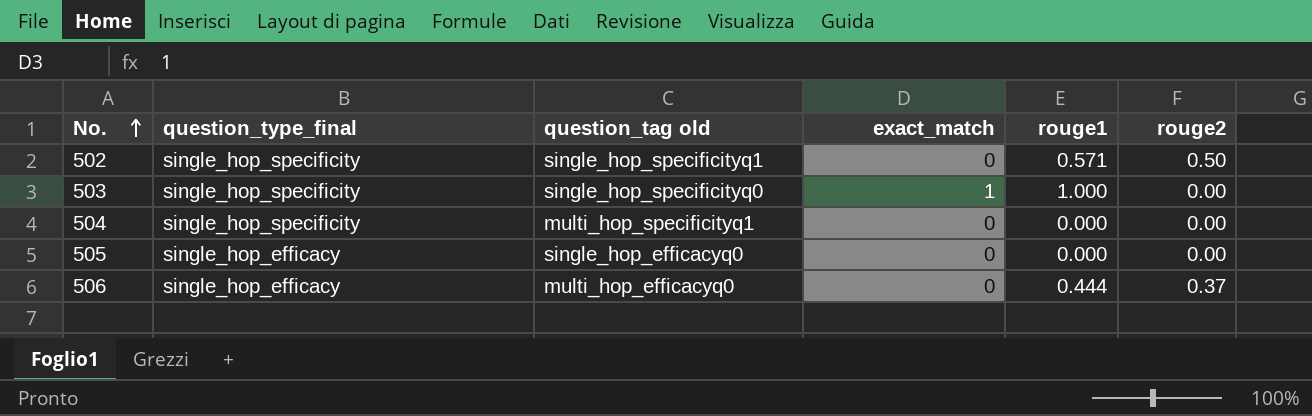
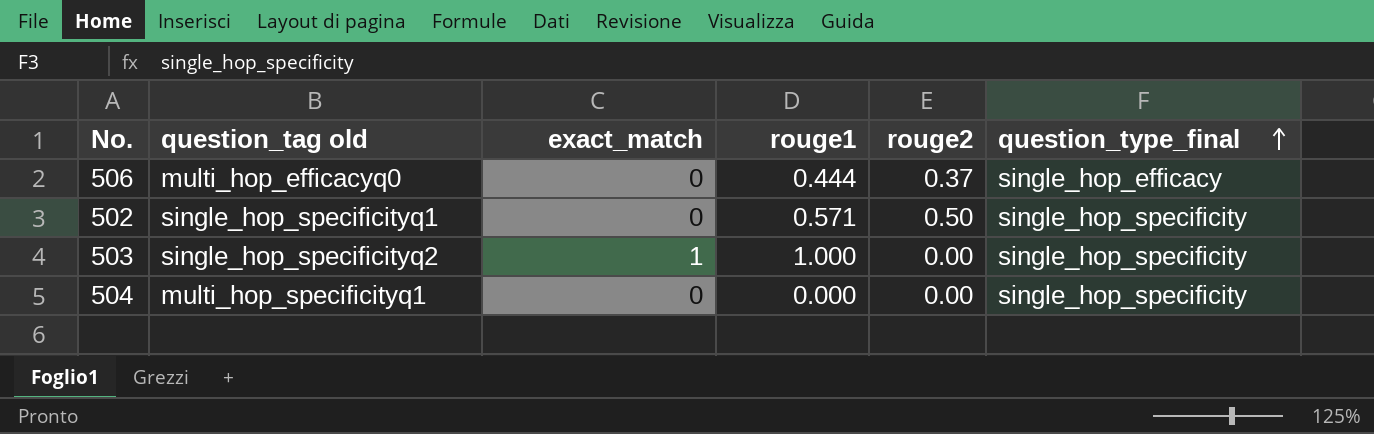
row order: No. ascending -> question_type_final ascending
column question_type_final | position: 2 -> 6
row 505: single_hop_efficacy | single_hop_efficacyq0 | 0 | 0.000 | 0.00 -> none
503 | question_tag old: single_hop_specificityq0 -> single_hop_specificityq2

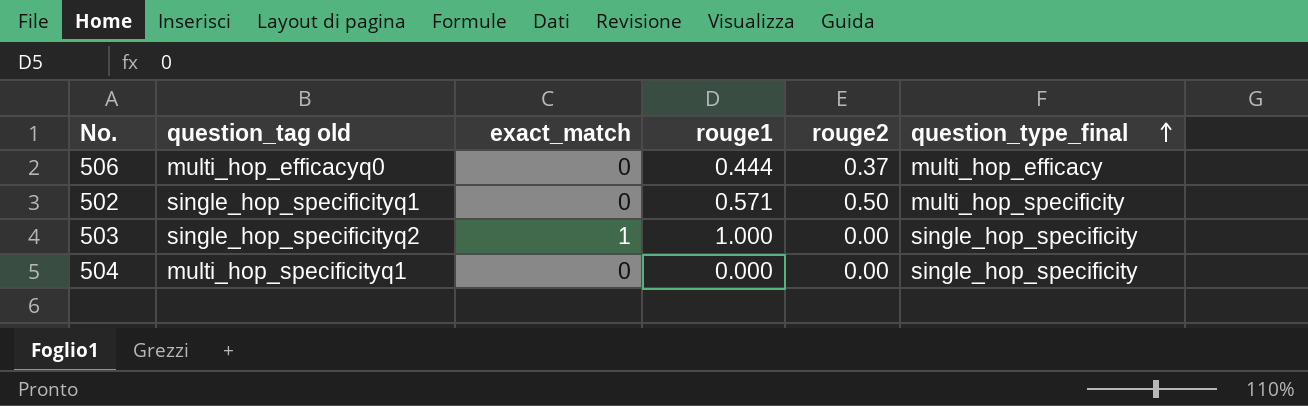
506 | question_type_final: single_hop_efficacy -> multi_hop_efficacy
502 | question_type_final: single_hop_specificity -> multi_hop_specificity

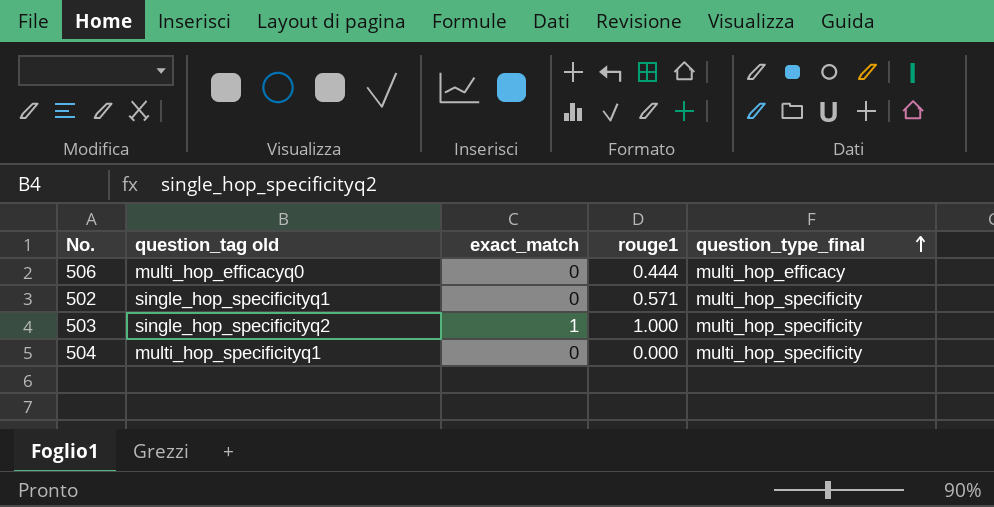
column rouge2 | position: 5 -> none
503 | question_type_final: single_hop_specificity -> multi_hop_specificity
504 | question_type_final: single_hop_specificity -> multi_hop_specificity

